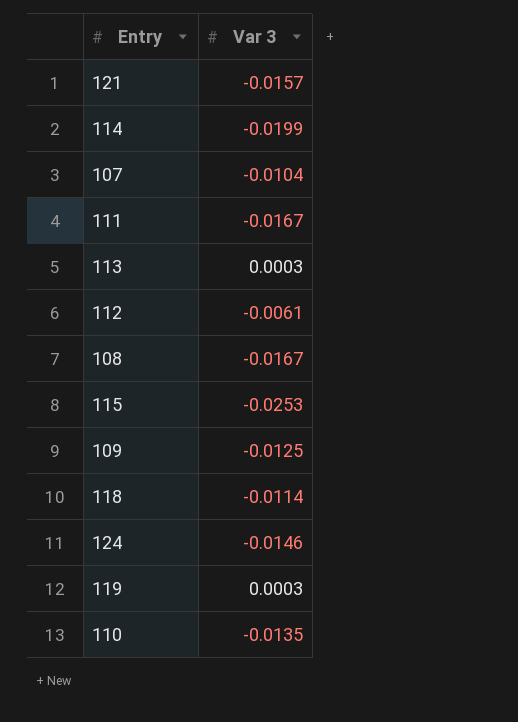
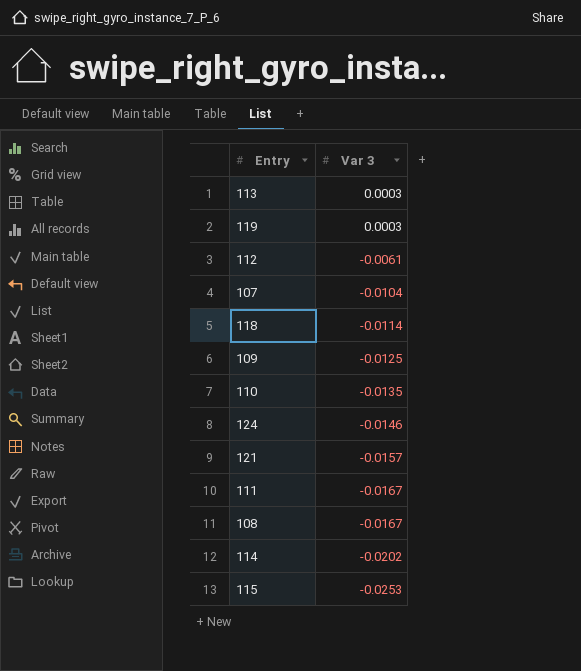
row order: none -> Var 3 descending
114 | Var 3: -0.0199 -> -0.0202

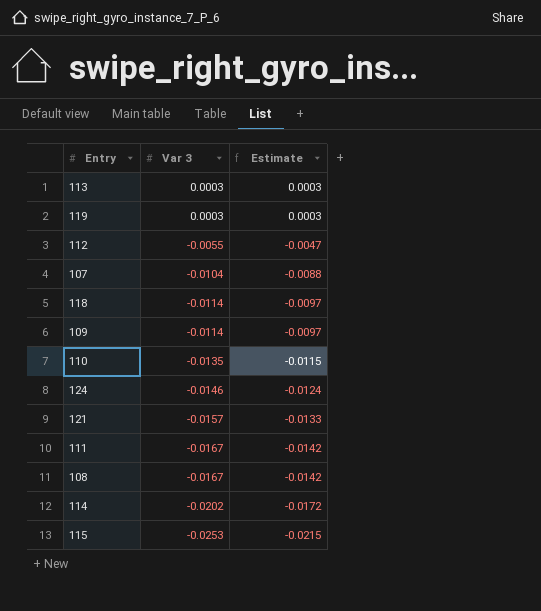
column Estimate | formula: none -> [Var 3] * 0.85
112 | Var 3: -0.0061 -> -0.0055
109 | Var 3: -0.0125 -> -0.0114

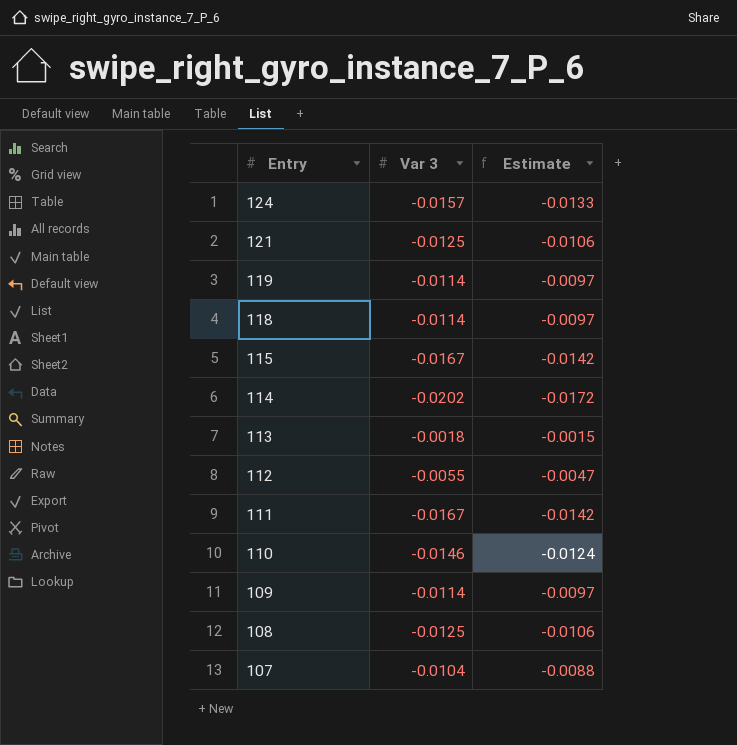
row order: Var 3 descending -> Entry descending
124 | Var 3: -0.0146 -> -0.0157
124 | Estimate: -0.0124 -> -0.0133
121 | Var 3: -0.0157 -> -0.0125
121 | Estimate: -0.0133 -> -0.0106
119 | Var 3: 0.0003 -> -0.0114
119 | Estimate: 0.0003 -> -0.0097
115 | Var 3: -0.0253 -> -0.0167
115 | Estimate: -0.0215 -> -0.0142
113 | Var 3: 0.0003 -> -0.0018
113 | Estimate: 0.0003 -> -0.0015
110 | Var 3: -0.0135 -> -0.0146
110 | Estimate: -0.0115 -> -0.0124
108 | Var 3: -0.0167 -> -0.0125
108 | Estimate: -0.0142 -> -0.0106

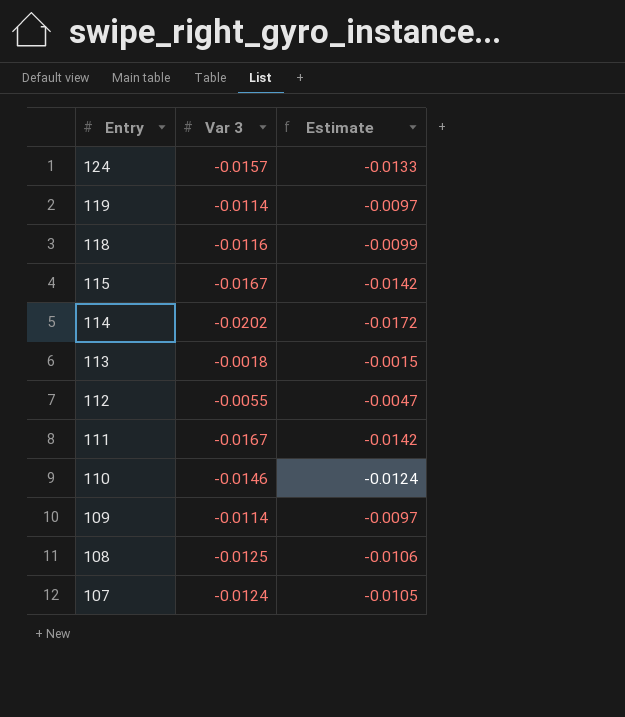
row 121: -0.0125 | -0.0106 -> none
118 | Var 3: -0.0114 -> -0.0116
118 | Estimate: -0.0097 -> -0.0099
107 | Var 3: -0.0104 -> -0.0124
107 | Estimate: -0.0088 -> -0.0105

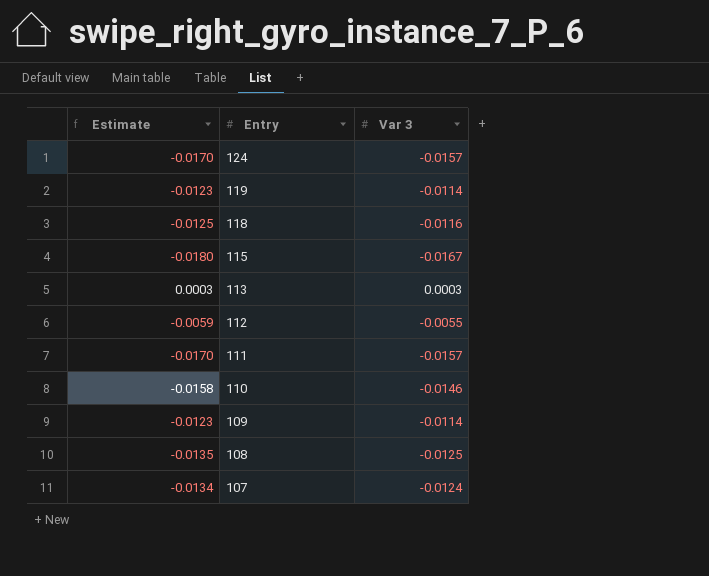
column Estimate | formula: [Var 3] * 0.85 -> [Var 3] * 1.08
column Estimate | position: 3 -> 1
row 114: -0.0202 | -0.0172 -> none
113 | Var 3: -0.0018 -> 0.0003
111 | Var 3: -0.0167 -> -0.0157

